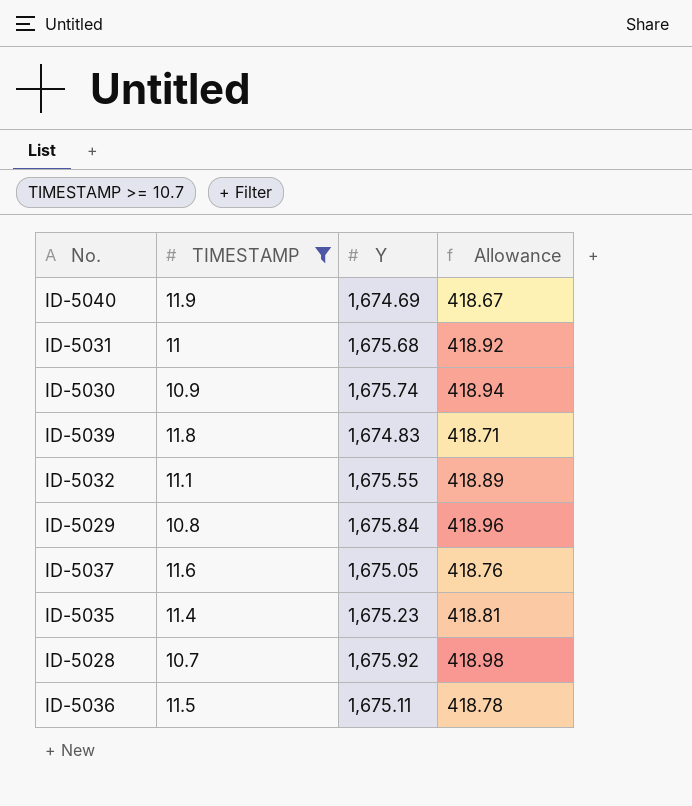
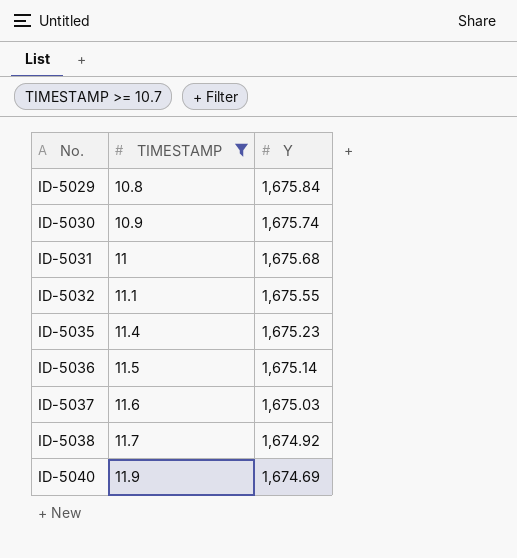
row order: none -> No. ascending
column Allowance | formula: [Y] * 0.25 -> none
row ID-5039: 11.8 | 1,674.83 | 418.71 -> none
row ID-5028: 10.7 | 1,675.92 | 418.98 -> none
ID-5036 | Y: 1,675.11 -> 1,675.14
ID-5037 | Y: 1,675.05 -> 1,675.03
row ID-5038: none -> 11.7 | 1,674.92

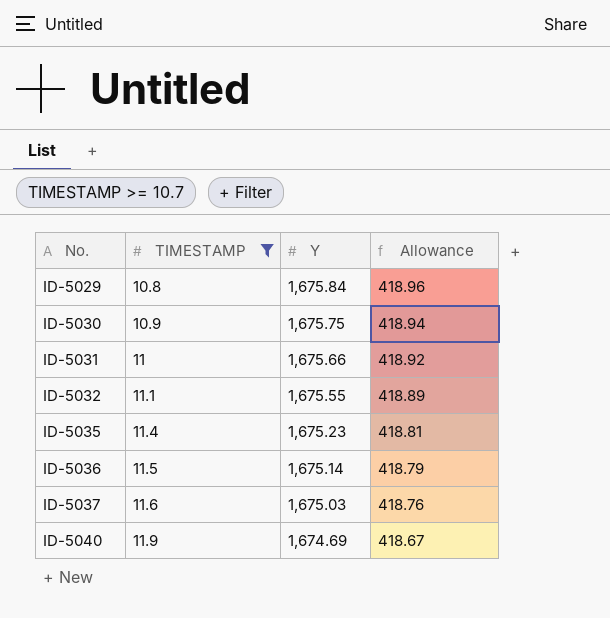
column Allowance | formula: none -> [Y] * 0.25
row ID-5038: 11.7 | 1,674.92 -> none
ID-5030 | Y: 1,675.74 -> 1,675.75
ID-5031 | Y: 1,675.68 -> 1,675.66

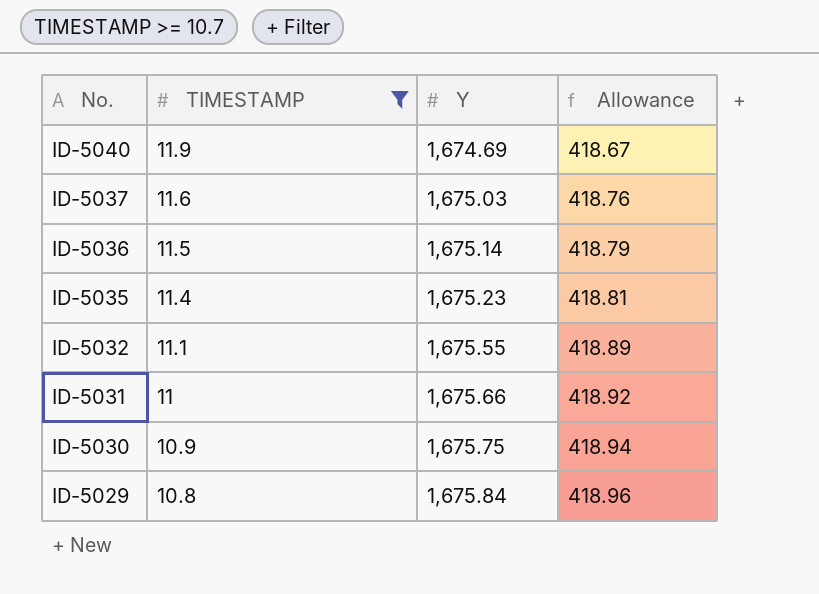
row order: No. ascending -> No. descending

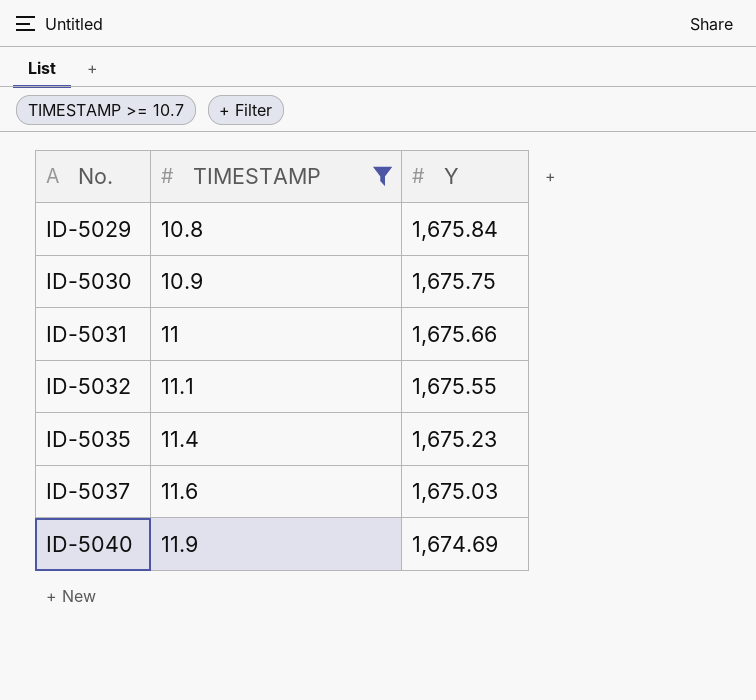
row order: No. descending -> No. ascending
column Allowance | formula: [Y] * 0.25 -> none
row ID-5036: 11.5 | 1,675.14 | 418.79 -> none

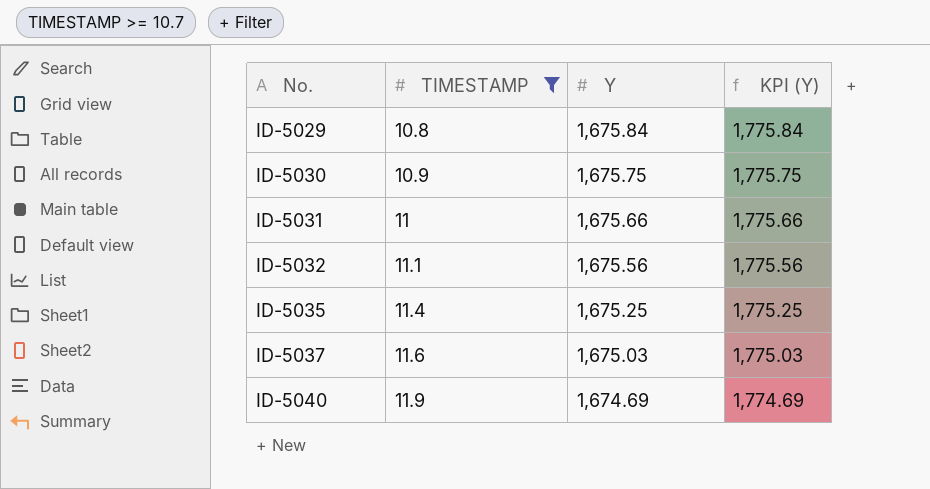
column KPI (Y) | formula: none -> [Y] + 100
ID-5032 | Y: 1,675.55 -> 1,675.56
ID-5035 | Y: 1,675.23 -> 1,675.25

